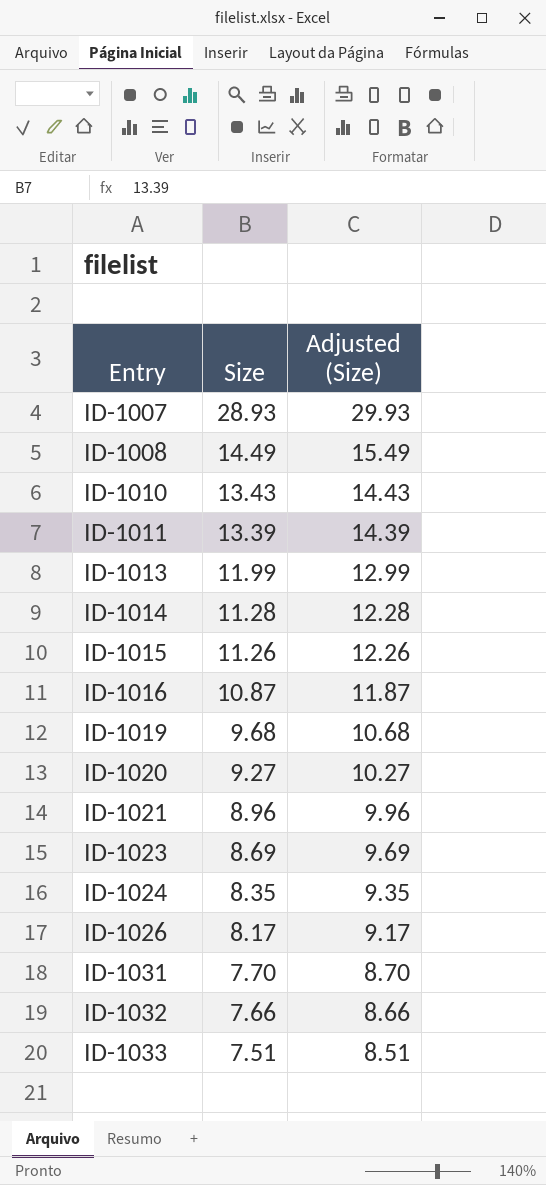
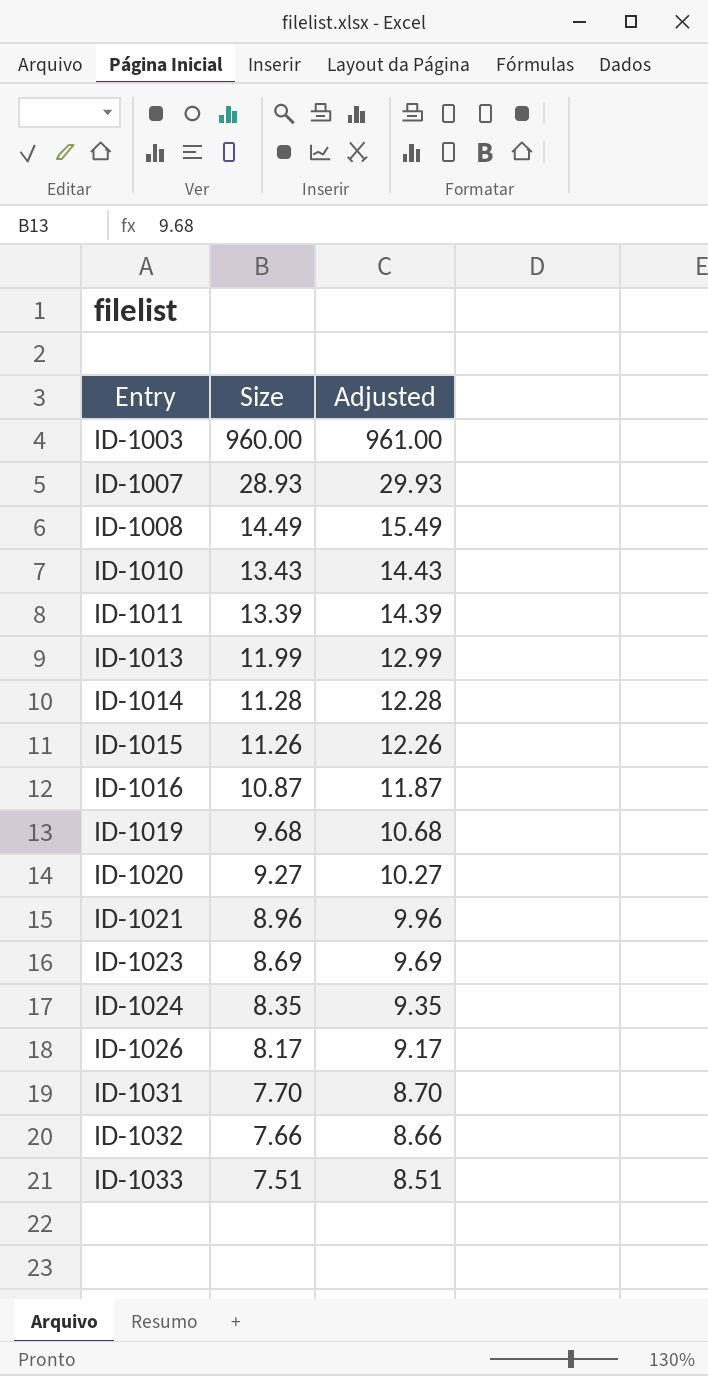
column name: Adjusted (Size) -> Adjusted
row ID-1003: none -> 960.00 | 961.00

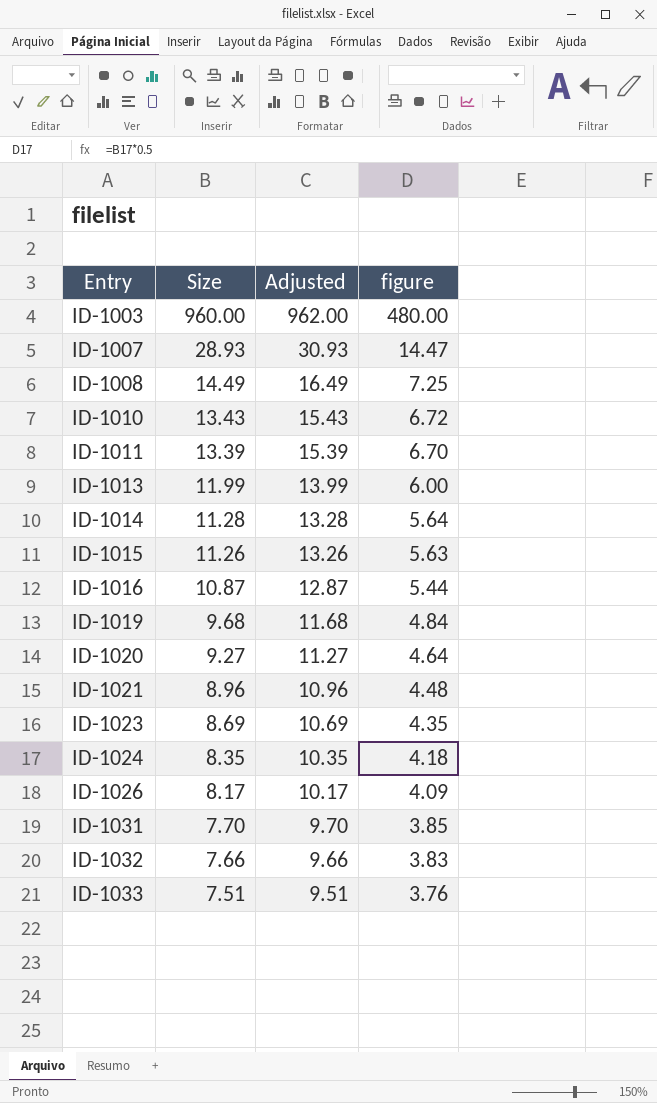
column Adjusted | formula: [Size] + 1 -> [Size] + 2
column figure | formula: none -> [Size] * 0.5

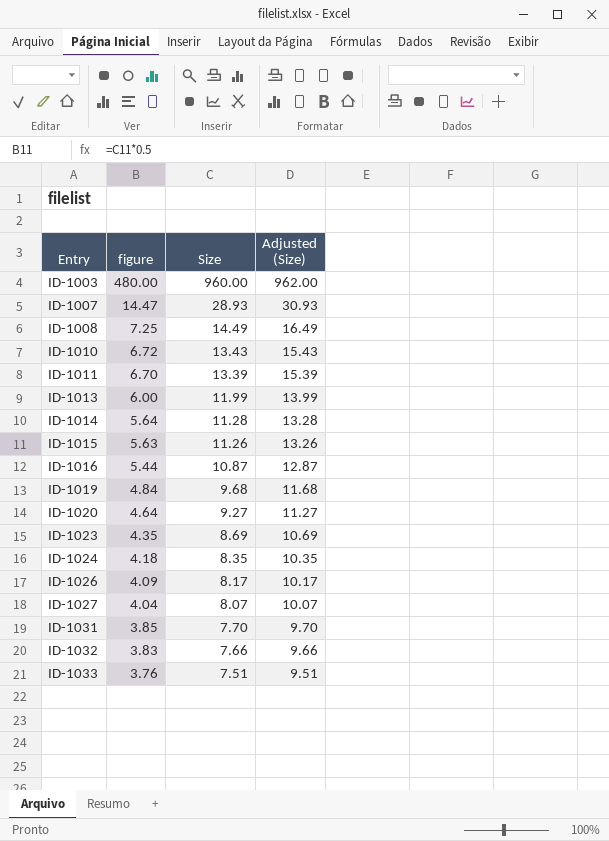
column figure | position: 4 -> 2
column name: Adjusted -> Adjusted (Size)
row ID-1021: 8.96 | 10.96 | 4.48 -> none
row ID-1027: none -> 4.04 | 8.07 | 10.07

